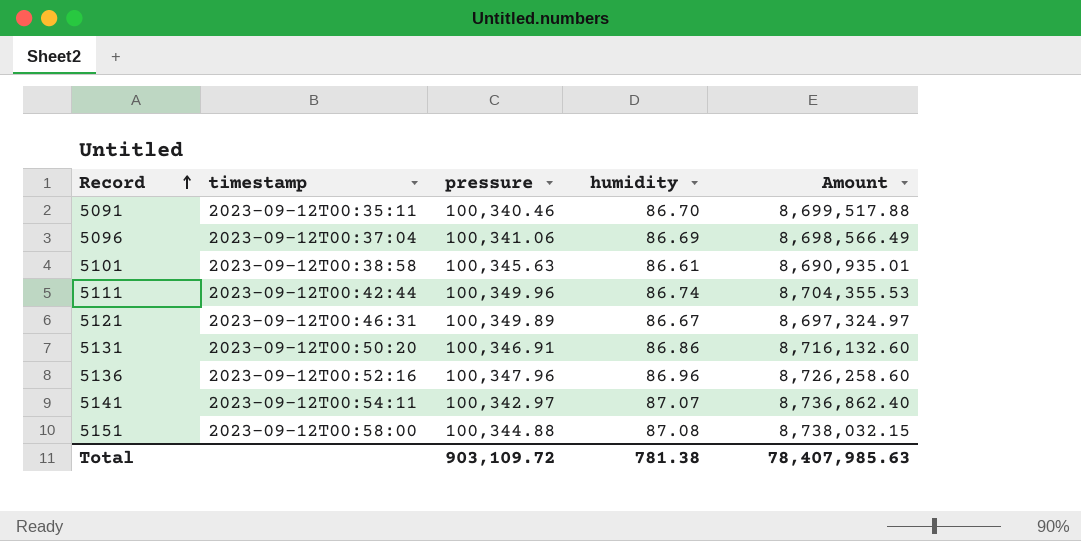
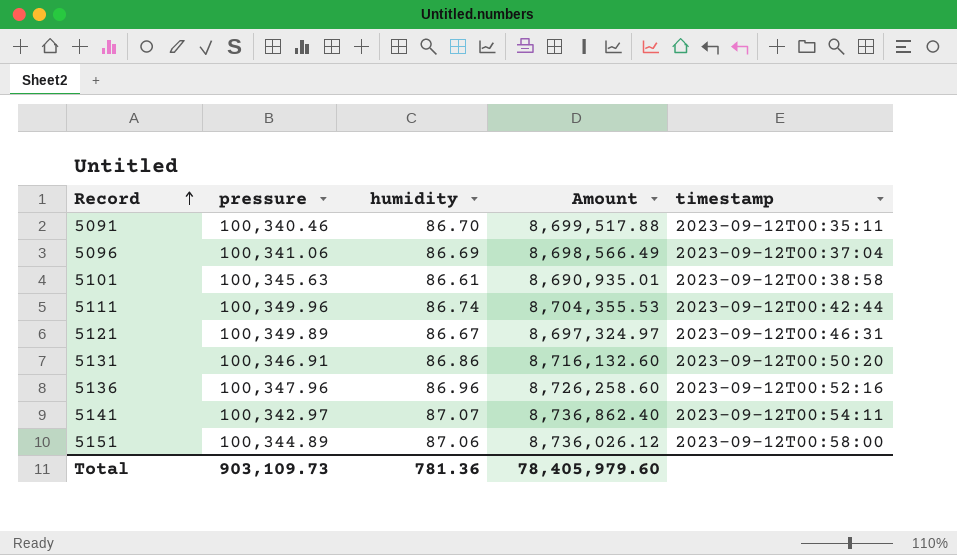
column timestamp | position: 2 -> 5
5151 | pressure: 100,344.88 -> 100,344.89
5151 | humidity: 87.08 -> 87.06
5151 | Amount: 8,738,032.15 -> 8,736,026.12
Total | pressure: 903,109.72 -> 903,109.73
Total | humidity: 781.38 -> 781.36
Total | Amount: 78,407,985.63 -> 78,405,979.60

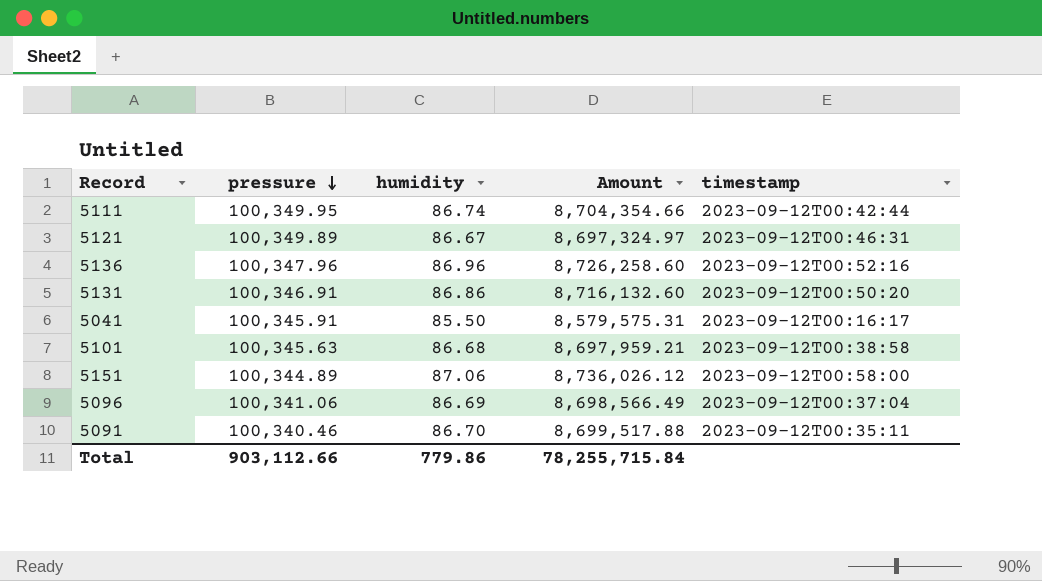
row order: Record ascending -> pressure descending
row 5141: 100,342.97 | 87.07 | 8,736,862.40 | 2023-09-12T00:54:11 -> none
5111 | pressure: 100,349.96 -> 100,349.95
5111 | Amount: 8,704,355.53 -> 8,704,354.66
row 5041: none -> 100,345.91 | 85.50 | 8,579,575.31 | 2023-09-12T00:16:17
5101 | humidity: 86.61 -> 86.68
5101 | Amount: 8,690,935.01 -> 8,697,959.21
Total | pressure: 903,109.73 -> 903,112.66
Total | humidity: 781.36 -> 779.86
Total | Amount: 78,405,979.60 -> 78,255,715.84

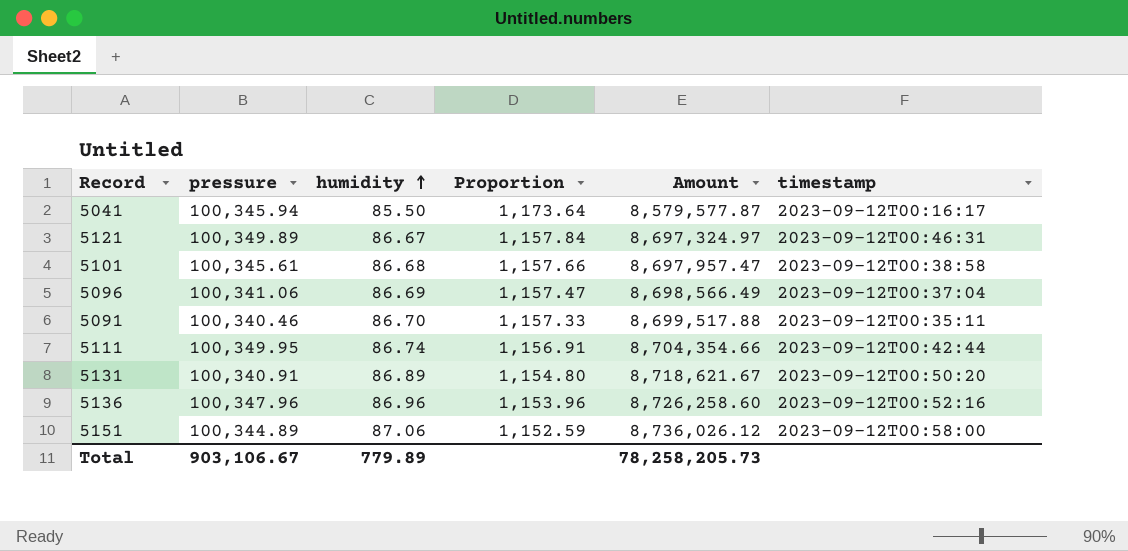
row order: pressure descending -> humidity ascending
column Proportion | formula: none -> [pressure] / [humidity]
5041 | pressure: 100,345.91 -> 100,345.94
5041 | Amount: 8,579,575.31 -> 8,579,577.87
5101 | pressure: 100,345.63 -> 100,345.61
5101 | Amount: 8,697,959.21 -> 8,697,957.47
5131 | pressure: 100,346.91 -> 100,340.91
5131 | humidity: 86.86 -> 86.89
5131 | Amount: 8,716,132.60 -> 8,718,621.67
Total | pressure: 903,112.66 -> 903,106.67
Total | humidity: 779.86 -> 779.89
Total | Amount: 78,255,715.84 -> 78,258,205.73

